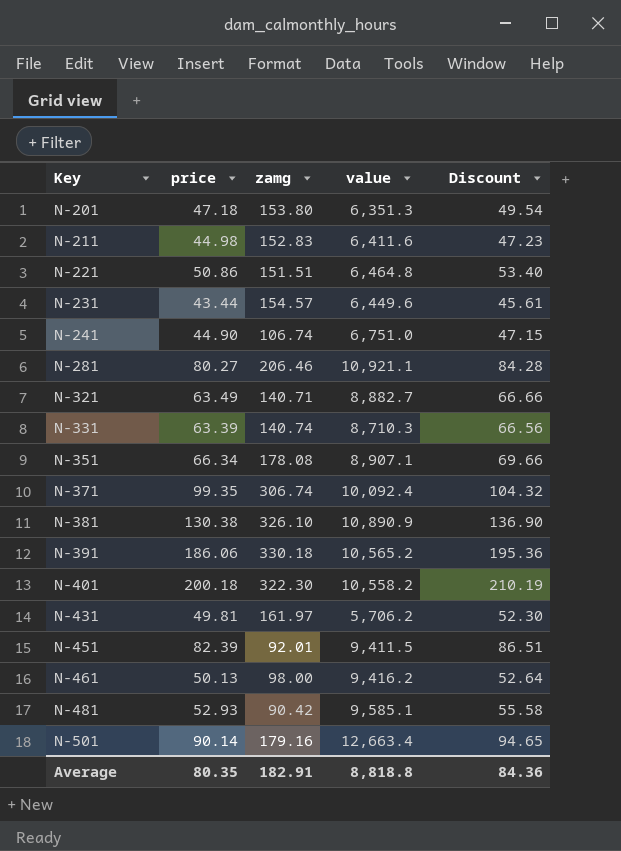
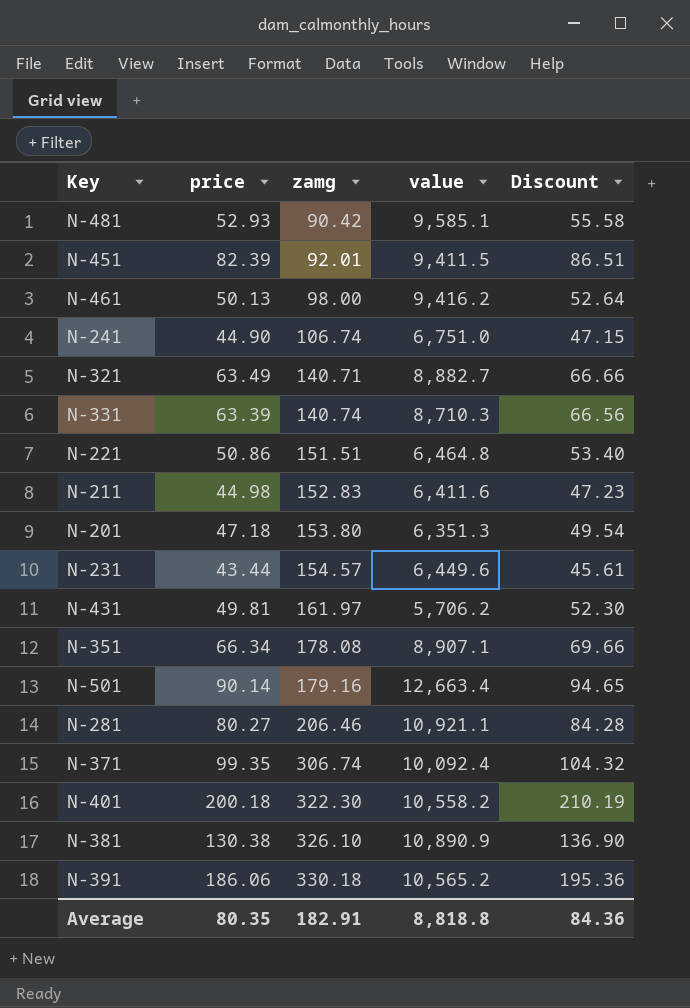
row order: Key ascending -> zamg ascending

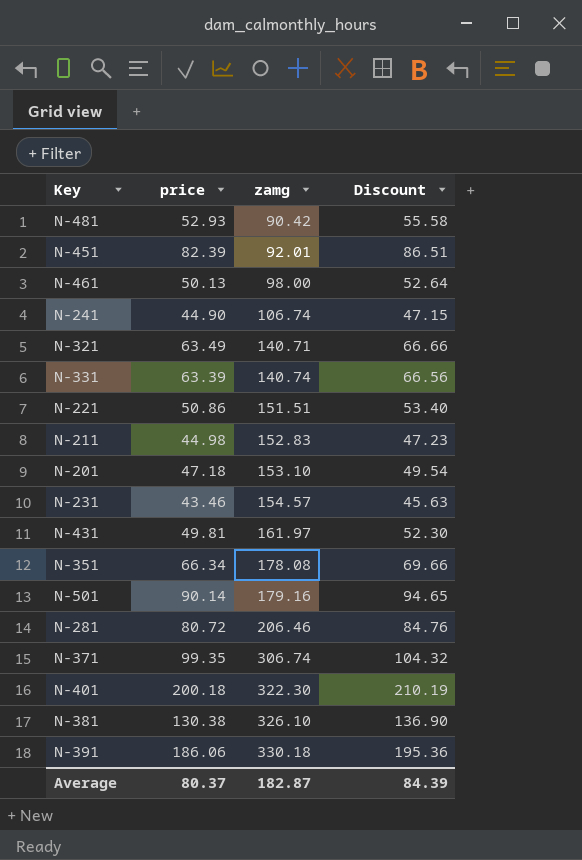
column value | position: 4 -> none
N-201 | zamg: 153.80 -> 153.10
N-231 | price: 43.44 -> 43.46
N-231 | Discount: 45.61 -> 45.63
N-281 | price: 80.27 -> 80.72
N-281 | Discount: 84.28 -> 84.76
Average | price: 80.35 -> 80.37
Average | zamg: 182.91 -> 182.87
Average | Discount: 84.36 -> 84.39

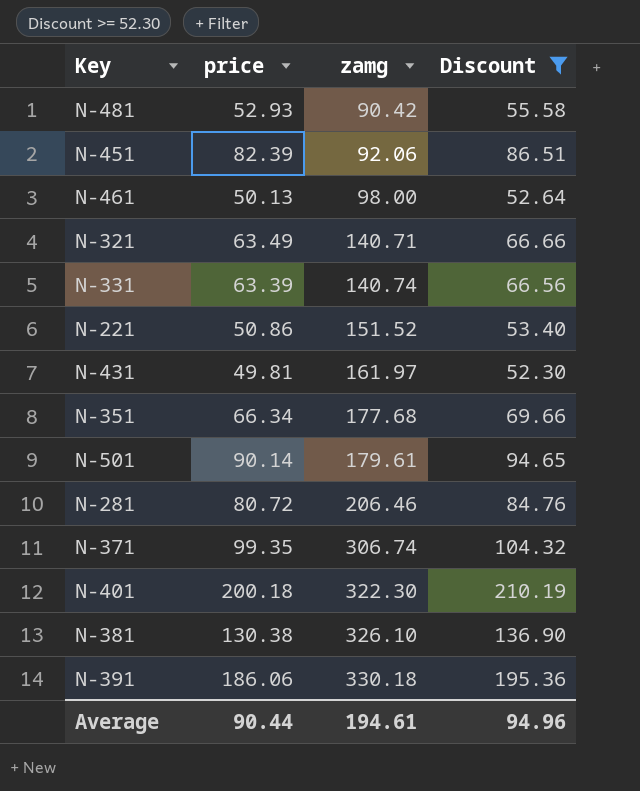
filter: none -> Discount >= 52.30
N-451 | zamg: 92.01 -> 92.06
N-221 | zamg: 151.51 -> 151.52
N-351 | zamg: 178.08 -> 177.68
N-501 | zamg: 179.16 -> 179.61
Average | price: 80.37 -> 90.44
Average | zamg: 182.87 -> 194.61
Average | Discount: 84.39 -> 94.96

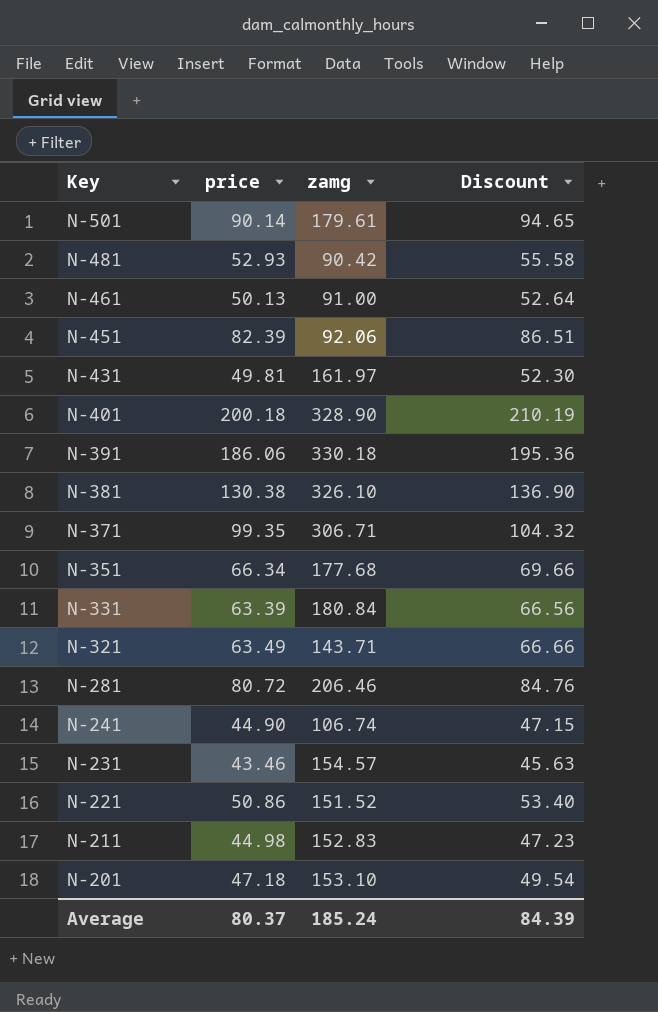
filter: Discount >= 52.30 -> none
row order: zamg ascending -> Key descending
N-461 | zamg: 98.00 -> 91.00
N-401 | zamg: 322.30 -> 328.90
N-371 | zamg: 306.74 -> 306.71
N-331 | zamg: 140.74 -> 180.84
N-321 | zamg: 140.71 -> 143.71
Average | price: 90.44 -> 80.37
Average | zamg: 194.61 -> 185.24
Average | Discount: 94.96 -> 84.39

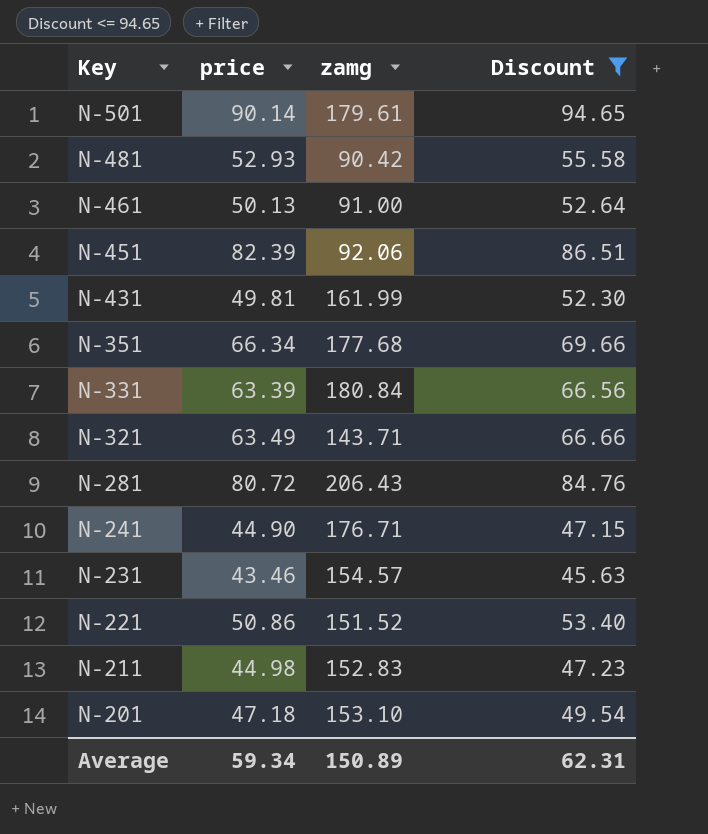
filter: none -> Discount <= 94.65
N-431 | zamg: 161.97 -> 161.99
N-281 | zamg: 206.46 -> 206.43
N-241 | zamg: 106.74 -> 176.71
Average | price: 80.37 -> 59.34
Average | zamg: 185.24 -> 150.89
Average | Discount: 84.39 -> 62.31

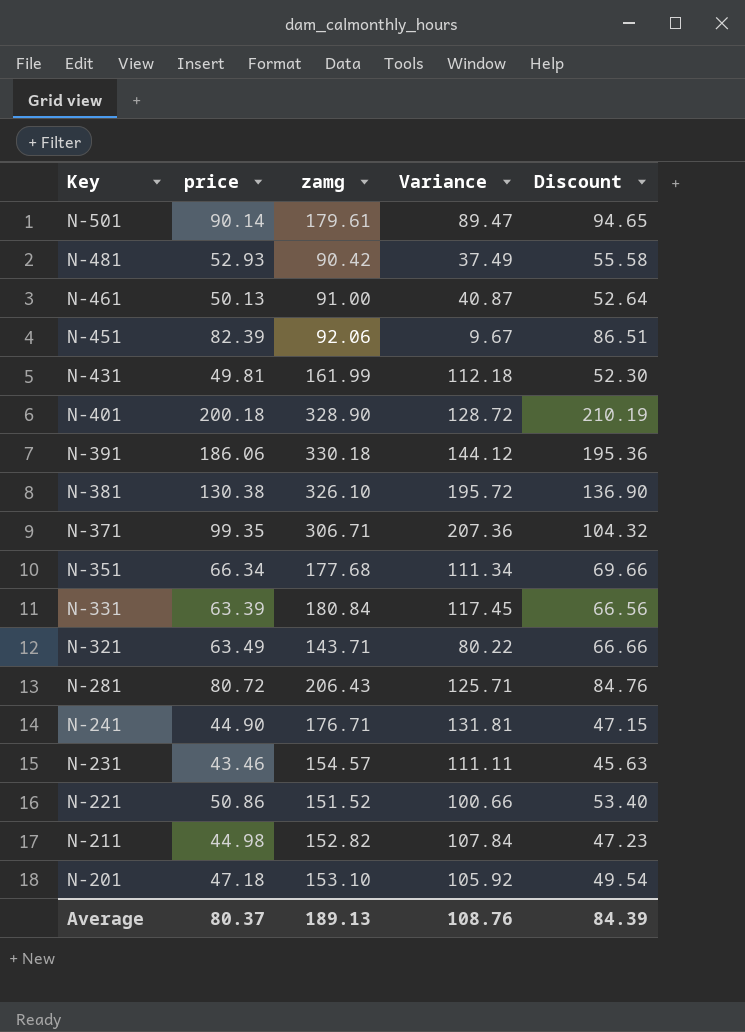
filter: Discount <= 94.65 -> none
column Variance | formula: none -> [zamg] - [price]
N-211 | zamg: 152.83 -> 152.82
Average | price: 59.34 -> 80.37
Average | zamg: 150.89 -> 189.13
Average | Discount: 62.31 -> 84.39

